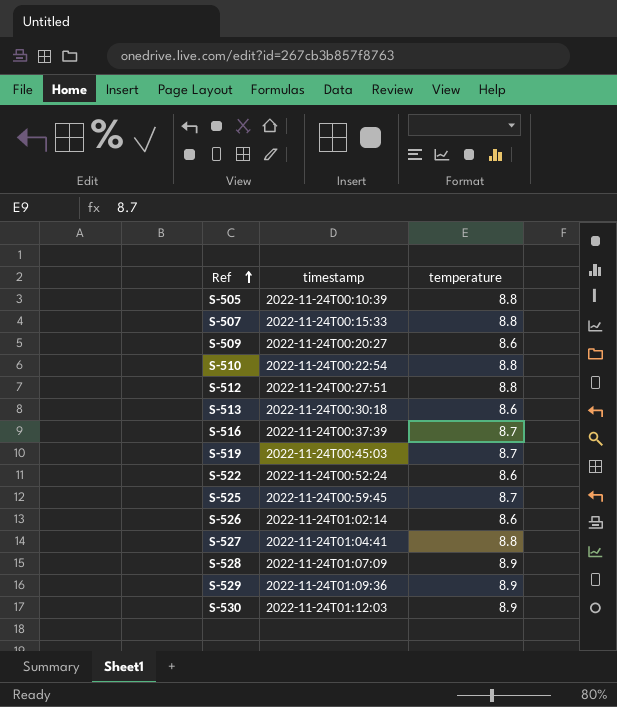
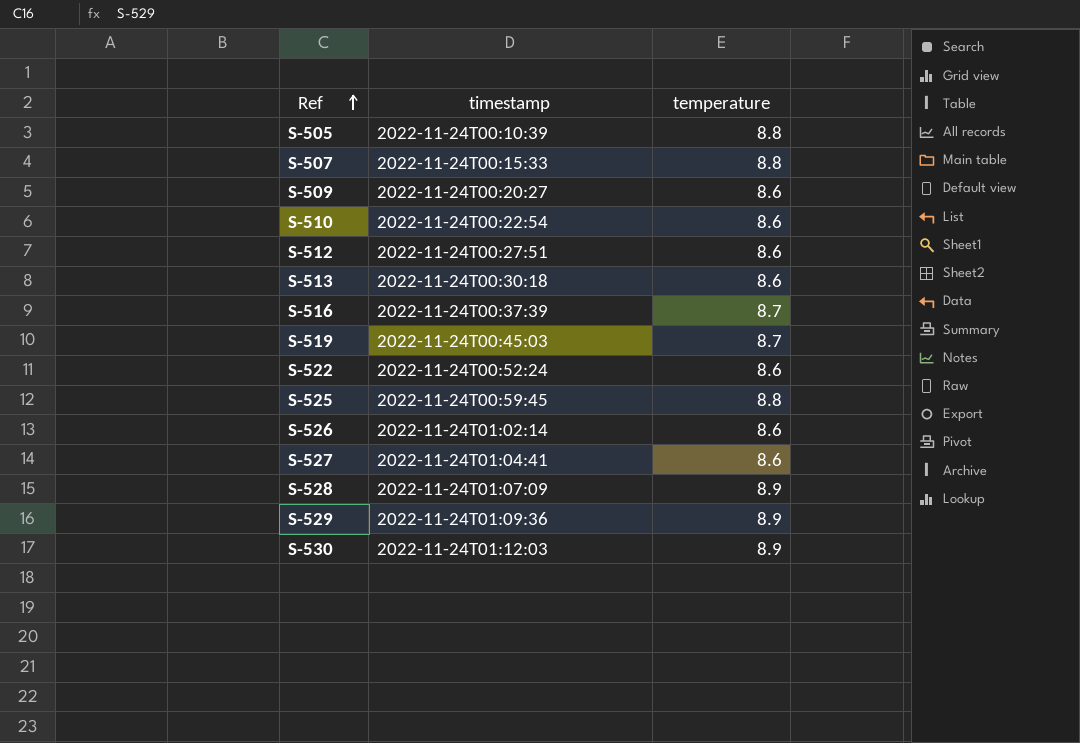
S-510 | temperature: 8.8 -> 8.6
S-512 | temperature: 8.8 -> 8.6
S-525 | temperature: 8.7 -> 8.8
S-527 | temperature: 8.8 -> 8.6

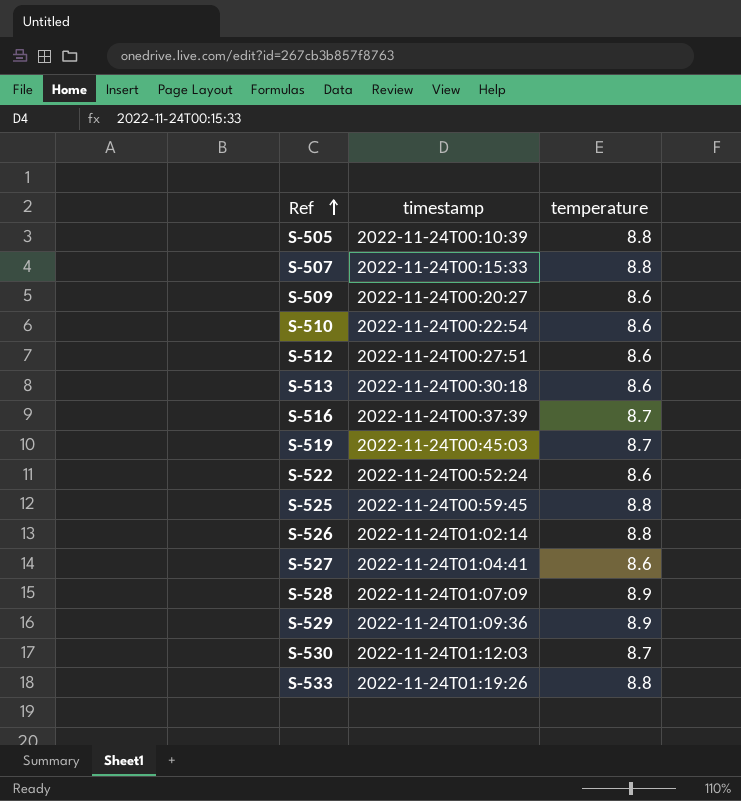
S-526 | temperature: 8.6 -> 8.8
S-530 | temperature: 8.9 -> 8.7
row S-533: none -> 2022-11-24T01:19:26 | 8.8

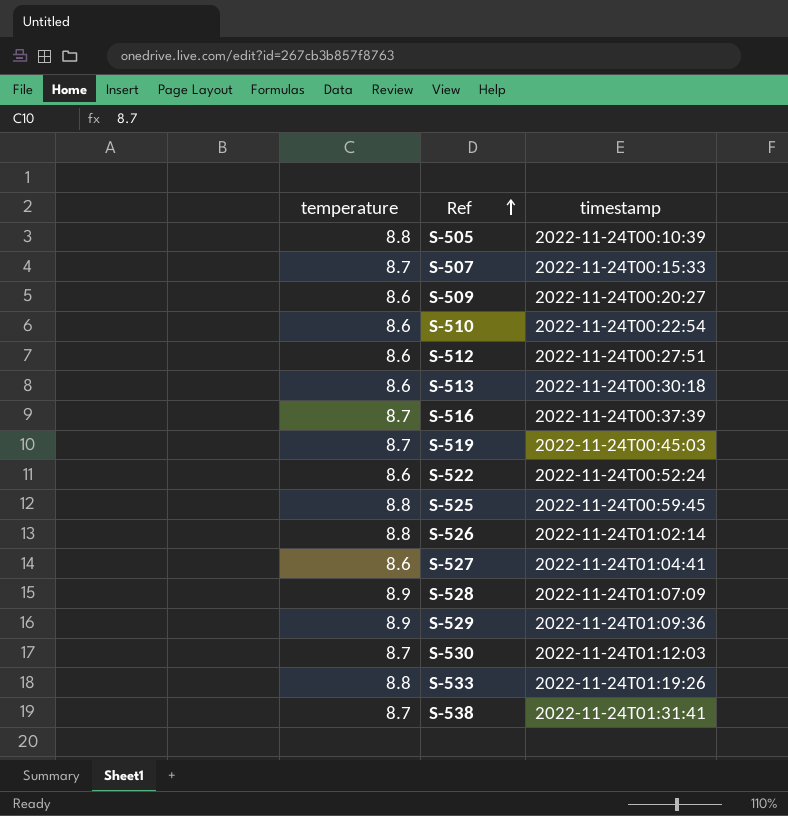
column temperature | position: 3 -> 1
S-507 | temperature: 8.8 -> 8.7
row S-538: none -> 8.7 | 2022-11-24T01:31:41

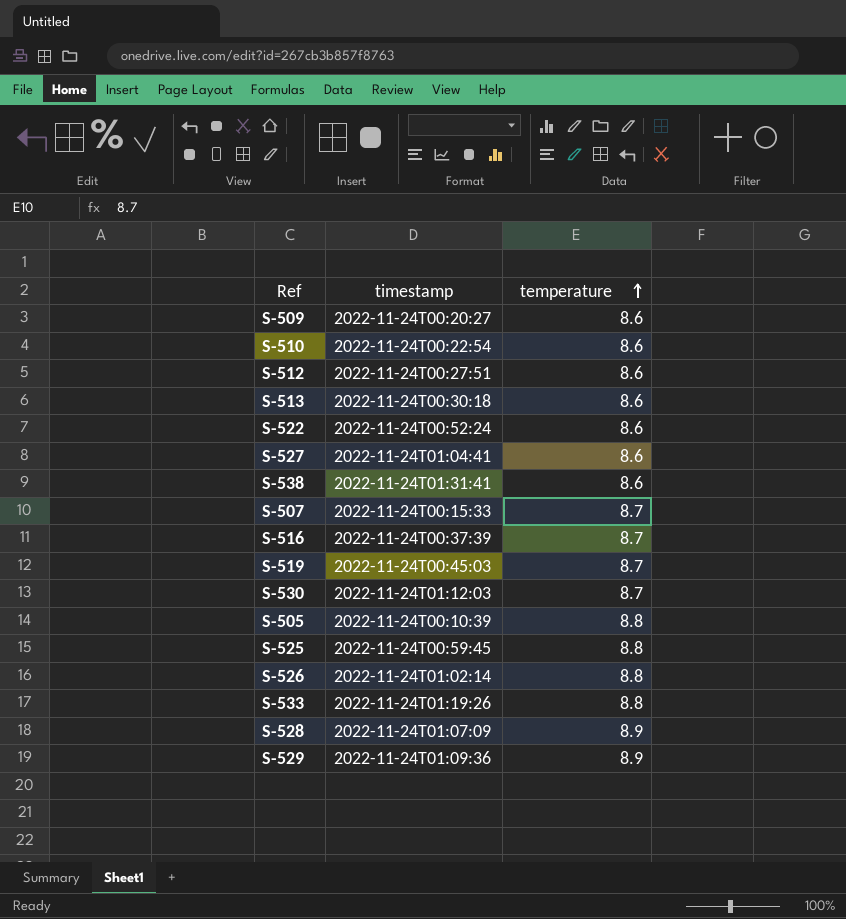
row order: Ref ascending -> temperature ascending
column temperature | position: 1 -> 3
S-538 | temperature: 8.7 -> 8.6

